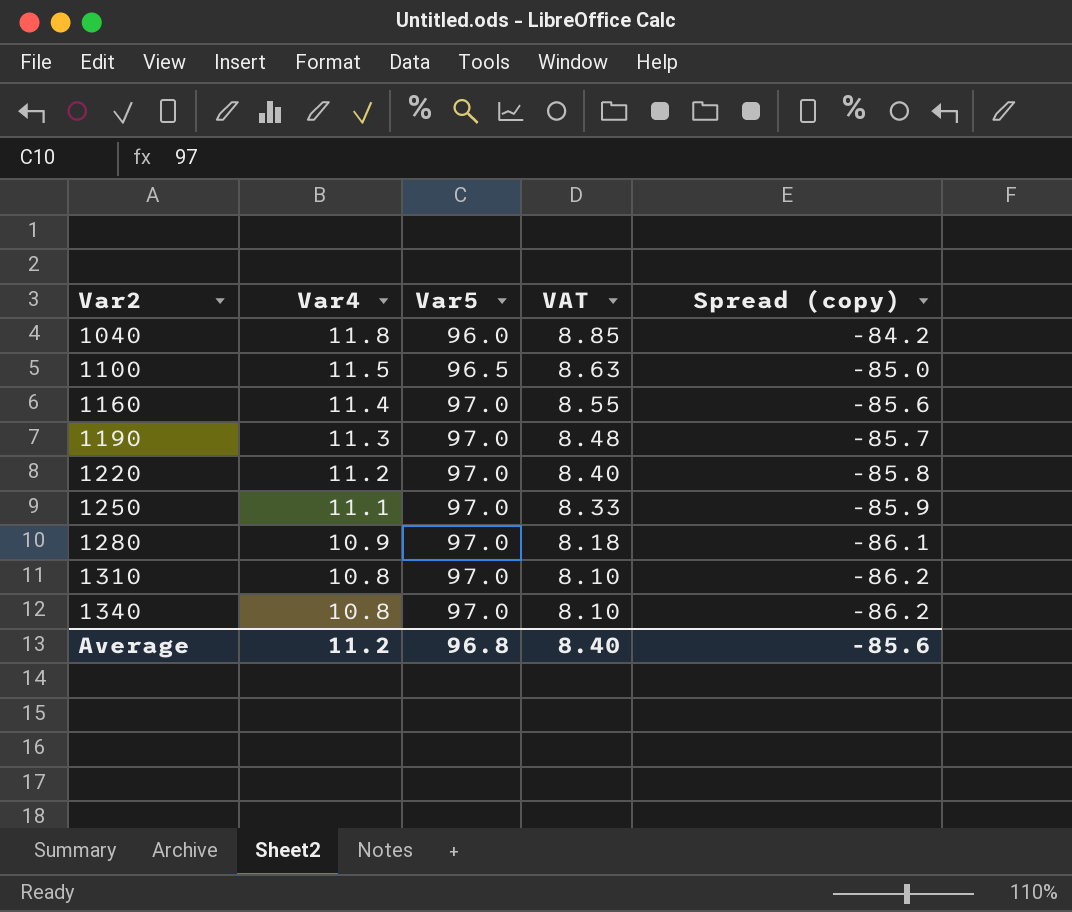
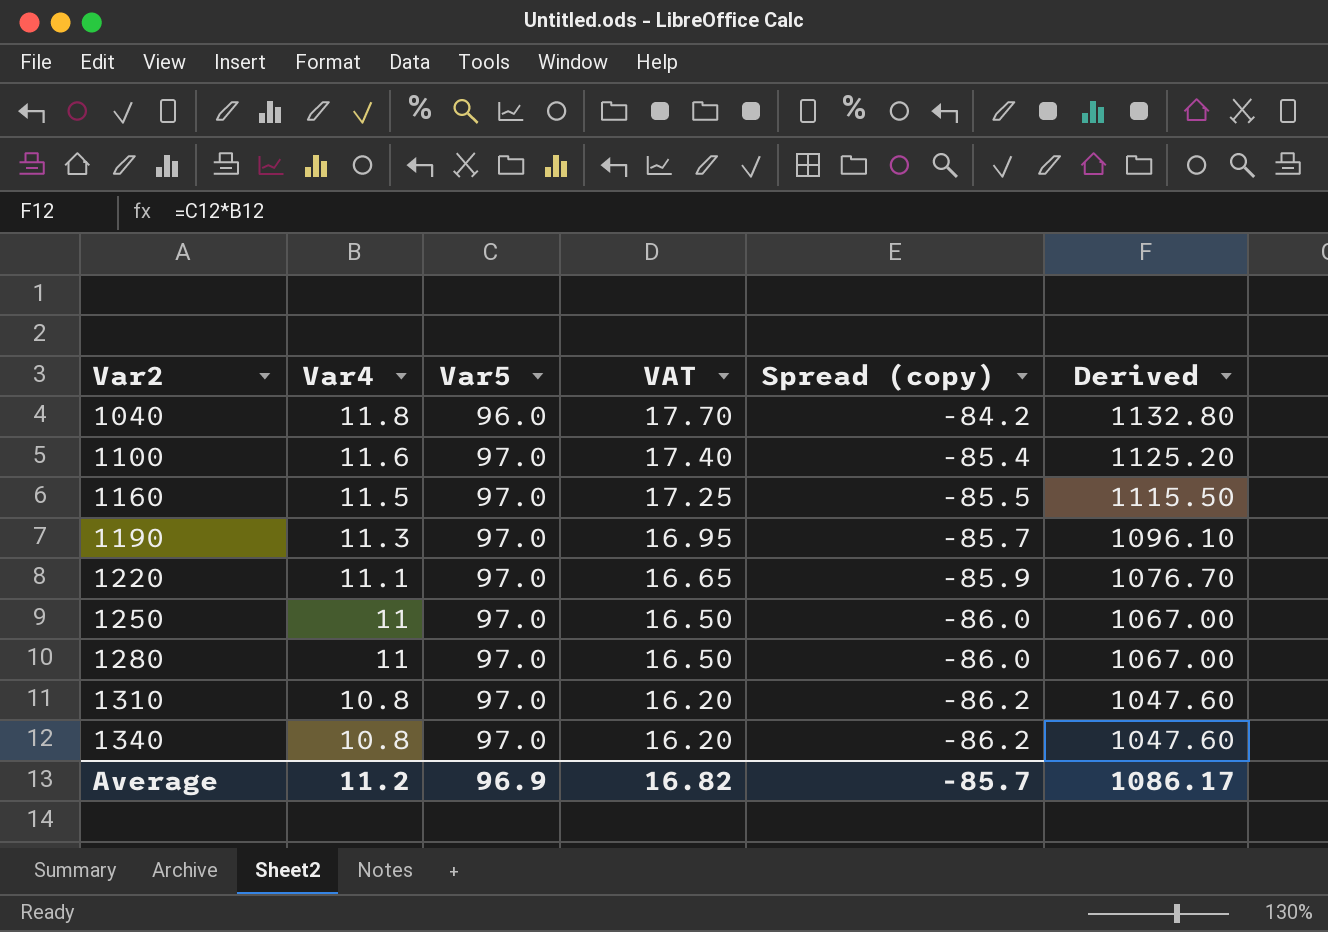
column VAT | formula: [Var4] * 0.75 -> [Var4] * 1.5
column Derived | formula: none -> [Var4] * [Var5]
1100 | Var4: 11.5 -> 11.6
1100 | Var5: 96.5 -> 97.0
1100 | Spread (copy): -85.0 -> -85.4
1160 | Var4: 11.4 -> 11.5
1160 | Spread (copy): -85.6 -> -85.5
1220 | Var4: 11.2 -> 11.1
1220 | Spread (copy): -85.8 -> -85.9
1250 | Var4: 11.1 -> 11
1250 | Spread (copy): -85.9 -> -86.0
1280 | Var4: 10.9 -> 11
1280 | Spread (copy): -86.1 -> -86.0
Average | Var5: 96.8 -> 96.9
Average | VAT: 8.40 -> 16.82
Average | Spread (copy): -85.6 -> -85.7

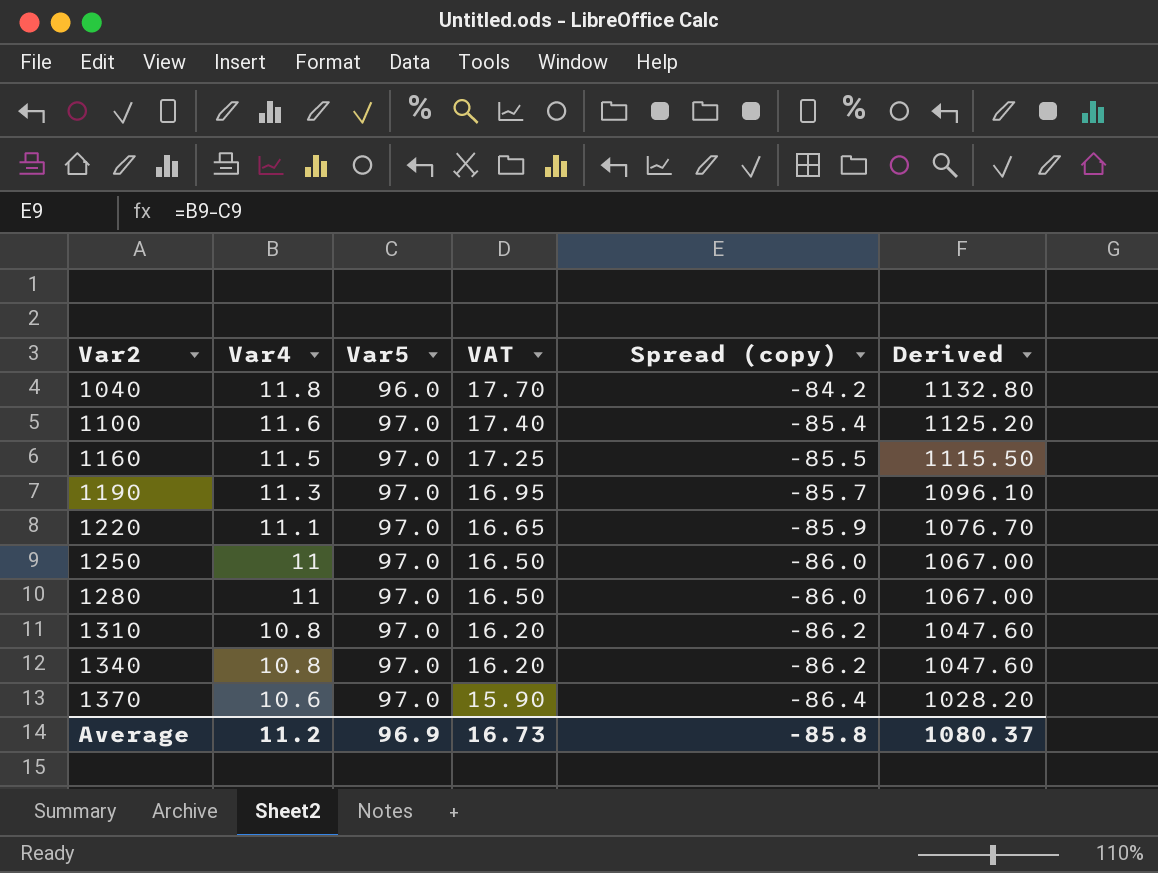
row 1370: none -> 10.6 | 97.0 | 15.90 | -86.4 | 1028.20
Average | VAT: 16.82 -> 16.73
Average | Spread (copy): -85.7 -> -85.8
Average | Derived: 1086.17 -> 1080.37

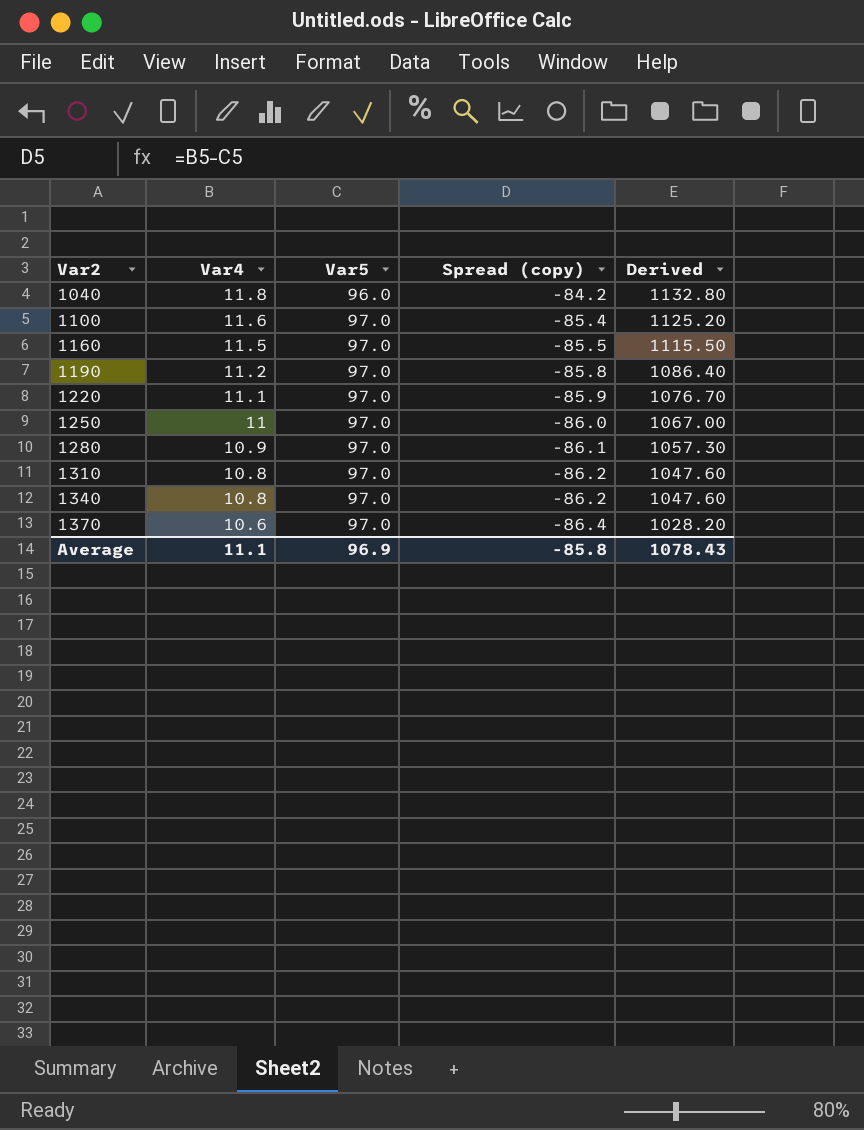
column VAT | formula: [Var4] * 1.5 -> none
1190 | Var4: 11.3 -> 11.2
1190 | Spread (copy): -85.7 -> -85.8
1190 | Derived: 1096.10 -> 1086.40
1280 | Var4: 11 -> 10.9
1280 | Spread (copy): -86.0 -> -86.1
1280 | Derived: 1067.00 -> 1057.30
Average | Var4: 11.2 -> 11.1
Average | Derived: 1080.37 -> 1078.43

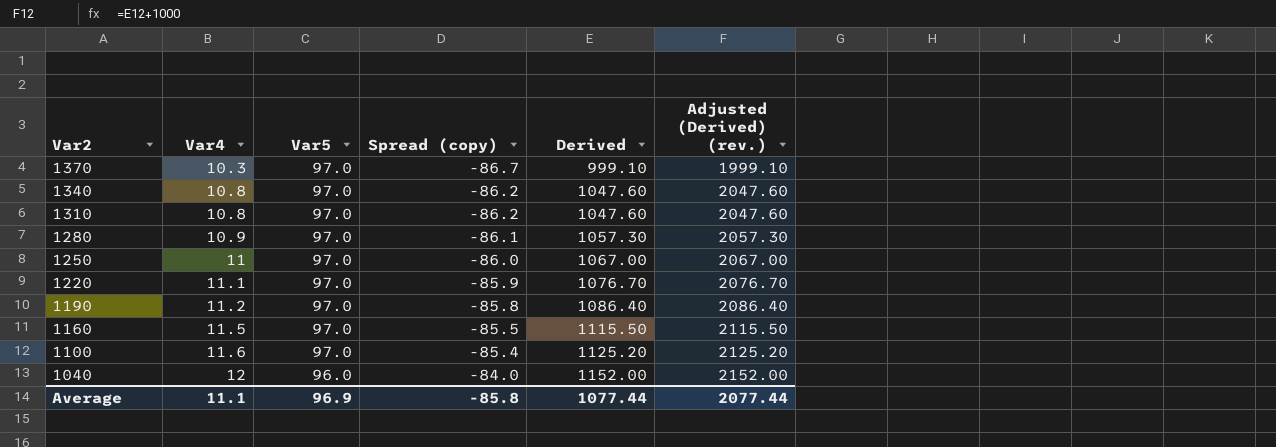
row order: Var2 ascending -> Var2 descending
column Adjusted (Derived) (rev.) | formula: none -> [Derived] + 1000
1370 | Var4: 10.6 -> 10.3
1370 | Spread (copy): -86.4 -> -86.7
1370 | Derived: 1028.20 -> 999.10
1040 | Var4: 11.8 -> 12
1040 | Spread (copy): -84.2 -> -84.0
1040 | Derived: 1132.80 -> 1152.00
Average | Derived: 1078.43 -> 1077.44

